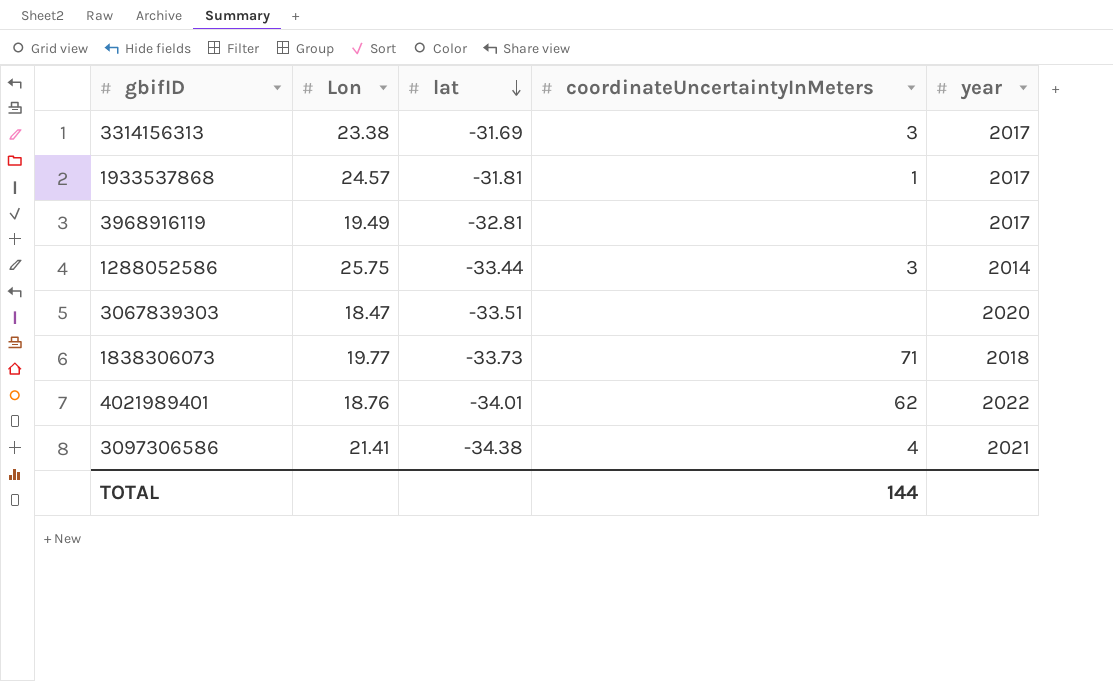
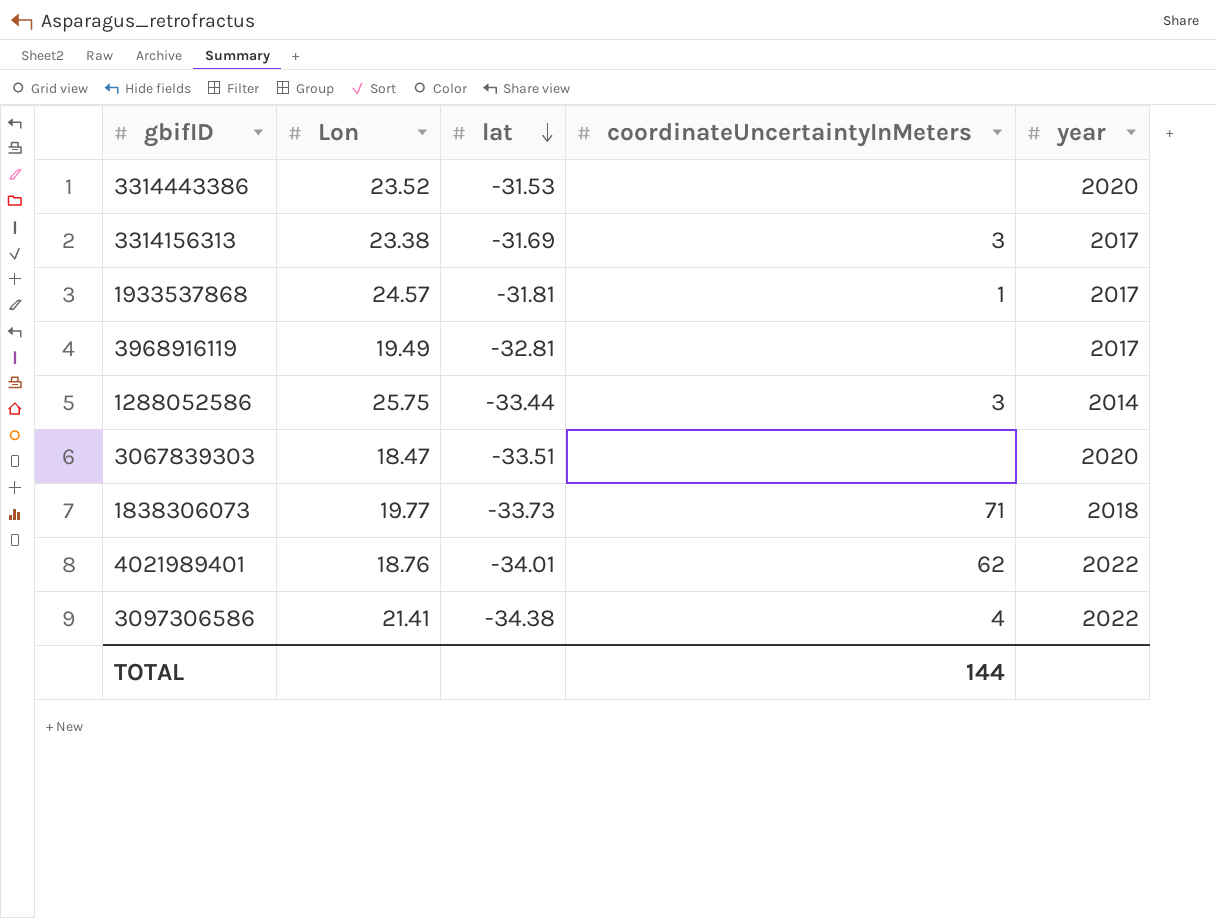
row 3314443386: none -> 23.52 | -31.53 | none | 2020
3097306586 | year: 2021 -> 2022

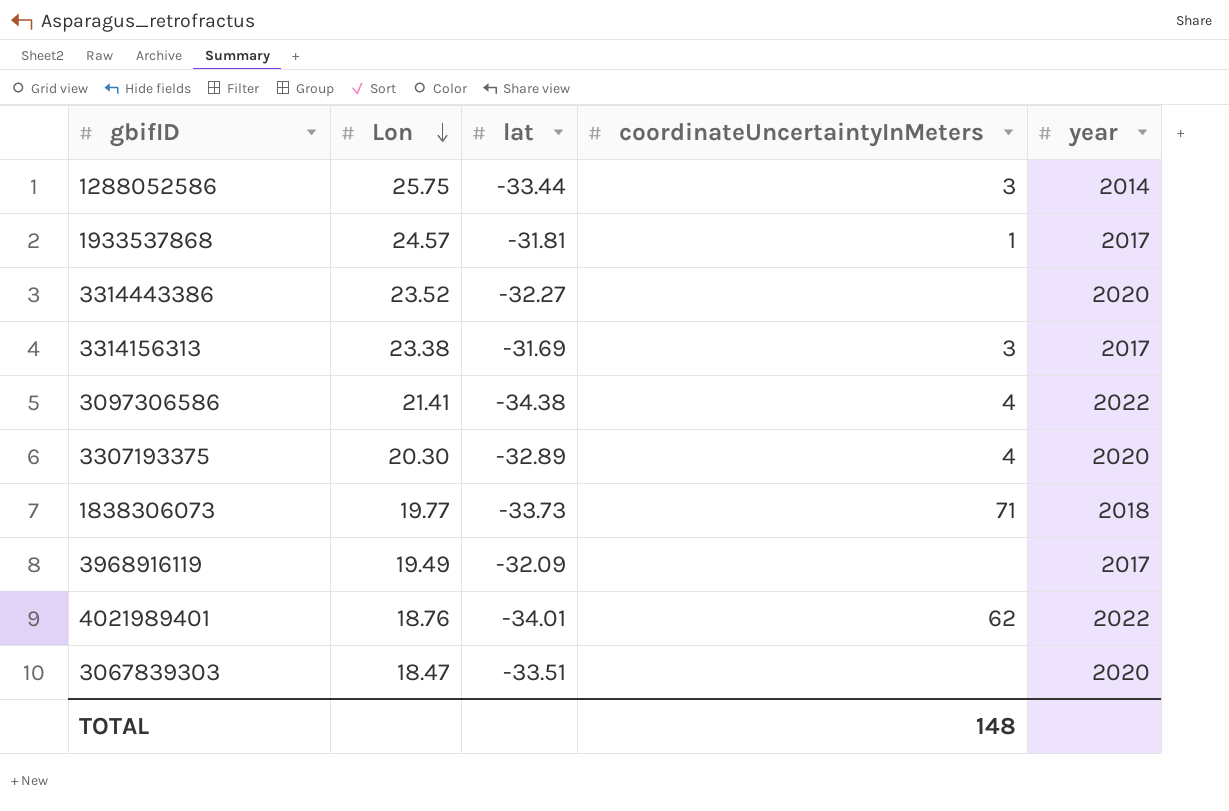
row order: lat descending -> Lon descending
3314443386 | lat: -31.53 -> -32.27
row 3307193375: none -> 20.30 | -32.89 | 4 | 2020
3968916119 | lat: -32.81 -> -32.09
TOTAL | coordinateUncertaintyInMeters: 144 -> 148

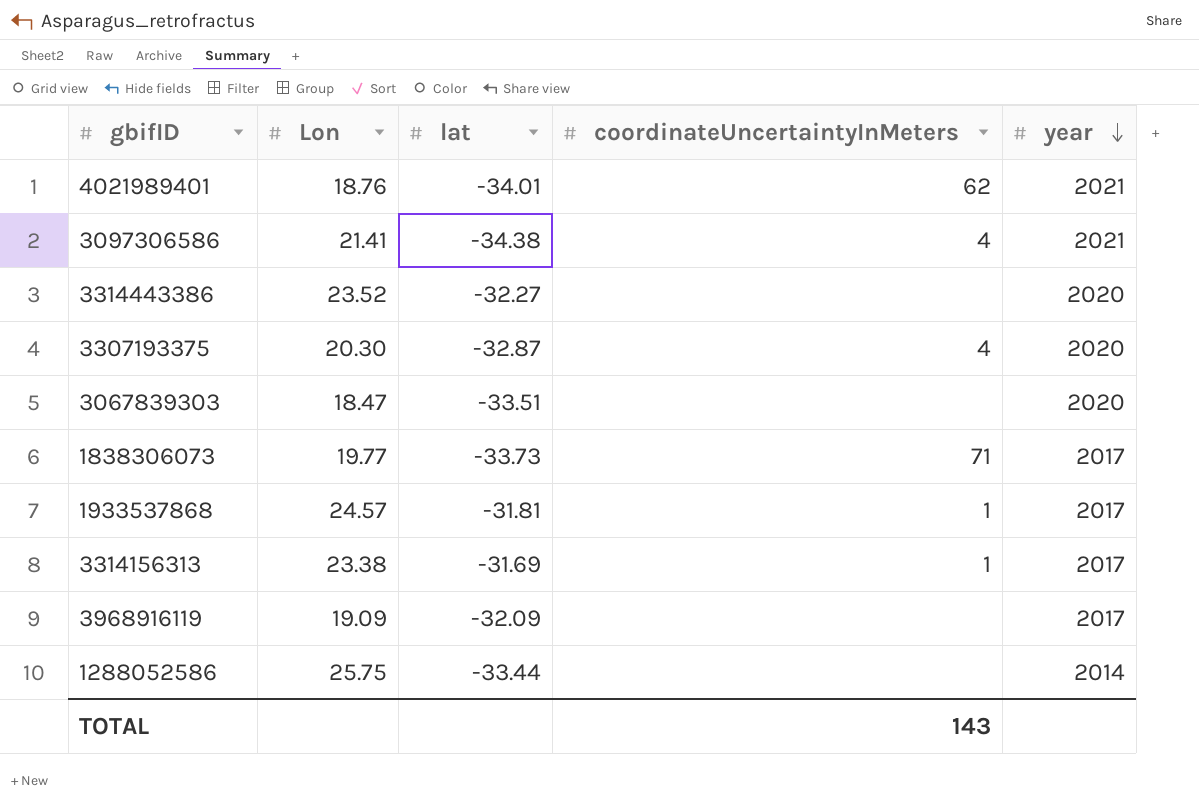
row order: Lon descending -> year descending
4021989401 | year: 2022 -> 2021
3097306586 | year: 2022 -> 2021
3307193375 | lat: -32.89 -> -32.87
1838306073 | year: 2018 -> 2017
3314156313 | coordinateUncertaintyInMeters: 3 -> 1
3968916119 | Lon: 19.49 -> 19.09
1288052586 | coordinateUncertaintyInMeters: 3 -> none
TOTAL | coordinateUncertaintyInMeters: 148 -> 143

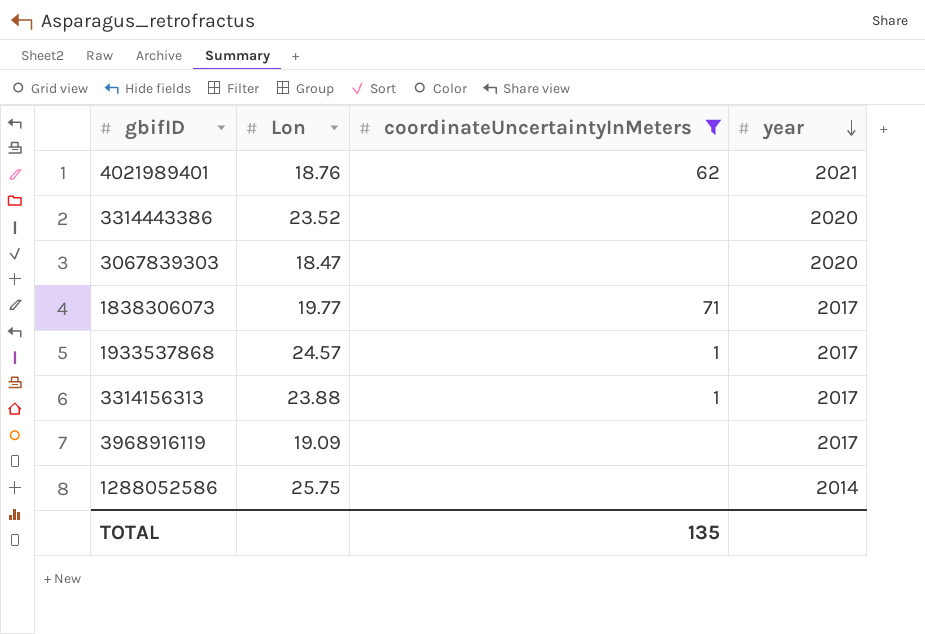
filter: none -> coordinateUncertaintyInMeters != 4
column lat | position: 3 -> none
3314156313 | Lon: 23.38 -> 23.88
TOTAL | coordinateUncertaintyInMeters: 143 -> 135

